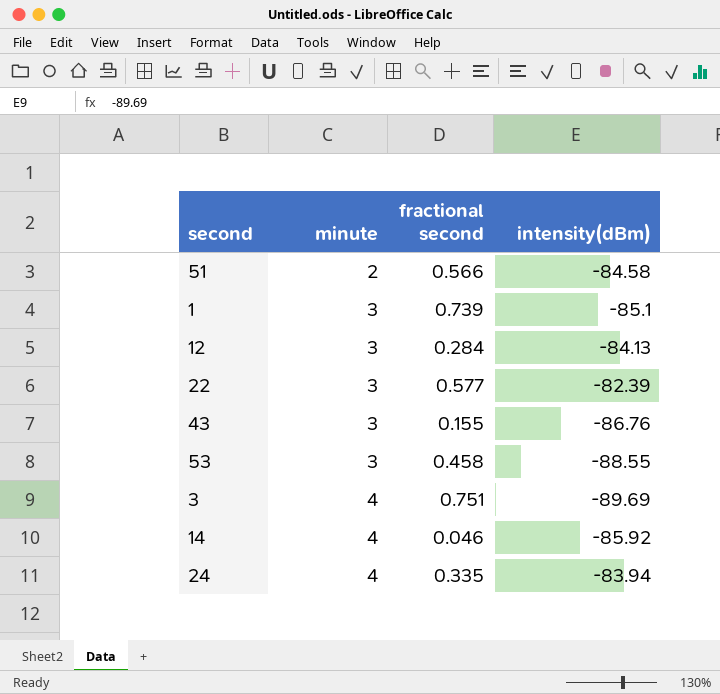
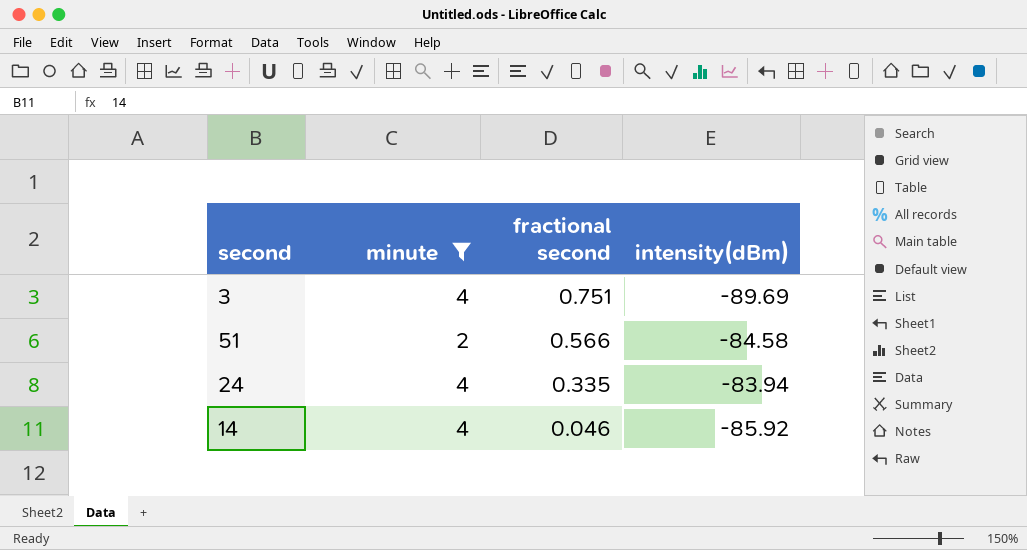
filter: none -> minute != 3
row order: minute ascending -> fractional second descending

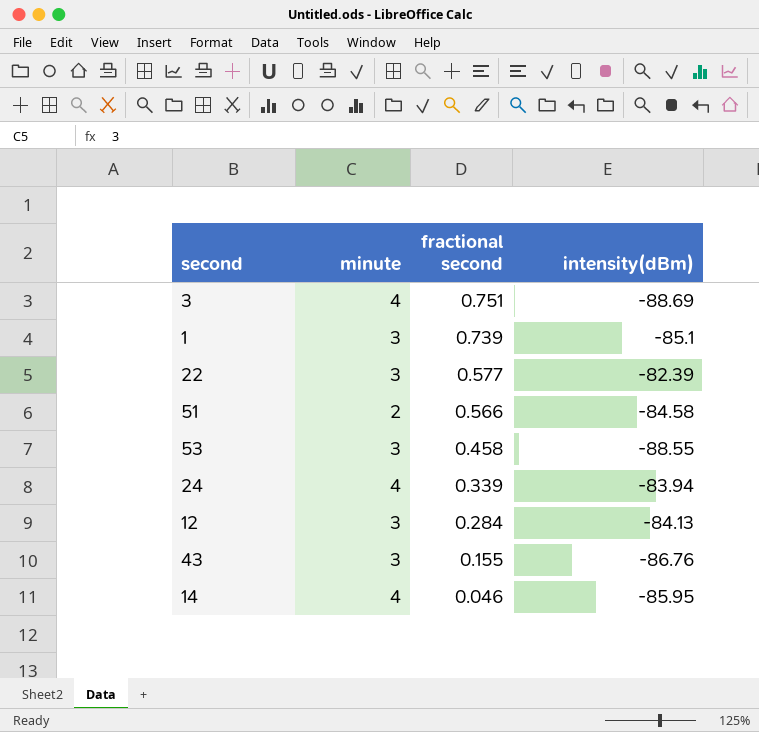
filter: minute != 3 -> none
3 | intensity(dBm): -89.69 -> -88.69
24 | fractional second: 0.335 -> 0.339
14 | intensity(dBm): -85.92 -> -85.95

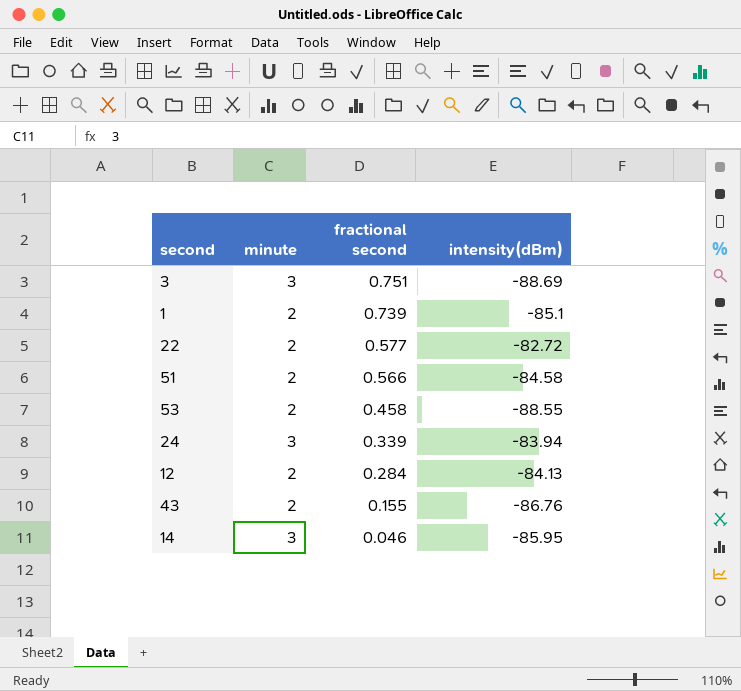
3 | minute: 4 -> 3
1 | minute: 3 -> 2
22 | minute: 3 -> 2
22 | intensity(dBm): -82.39 -> -82.72
53 | minute: 3 -> 2
24 | minute: 4 -> 3
12 | minute: 3 -> 2
43 | minute: 3 -> 2
14 | minute: 4 -> 3

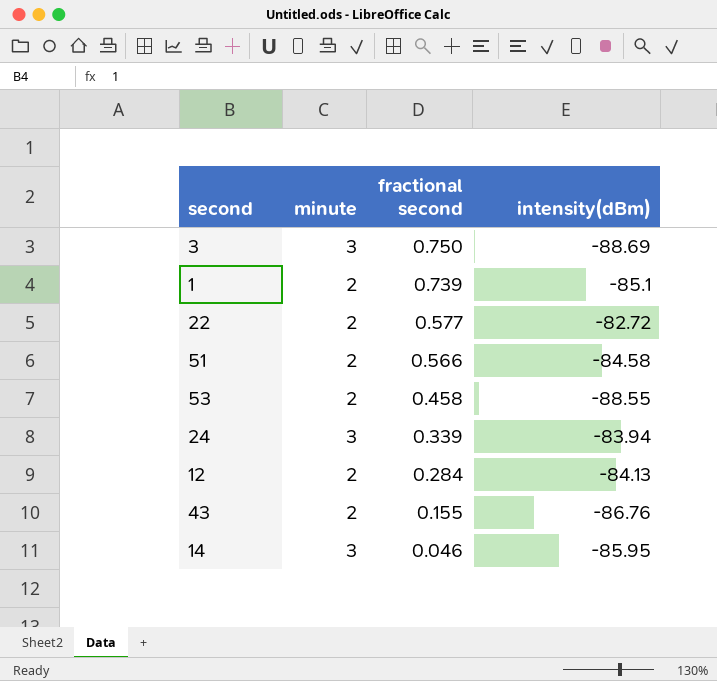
3 | fractional second: 0.751 -> 0.750

